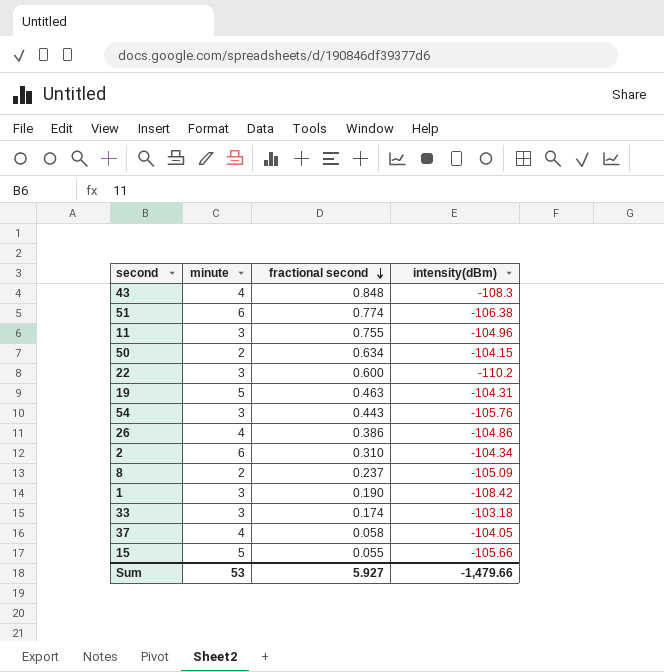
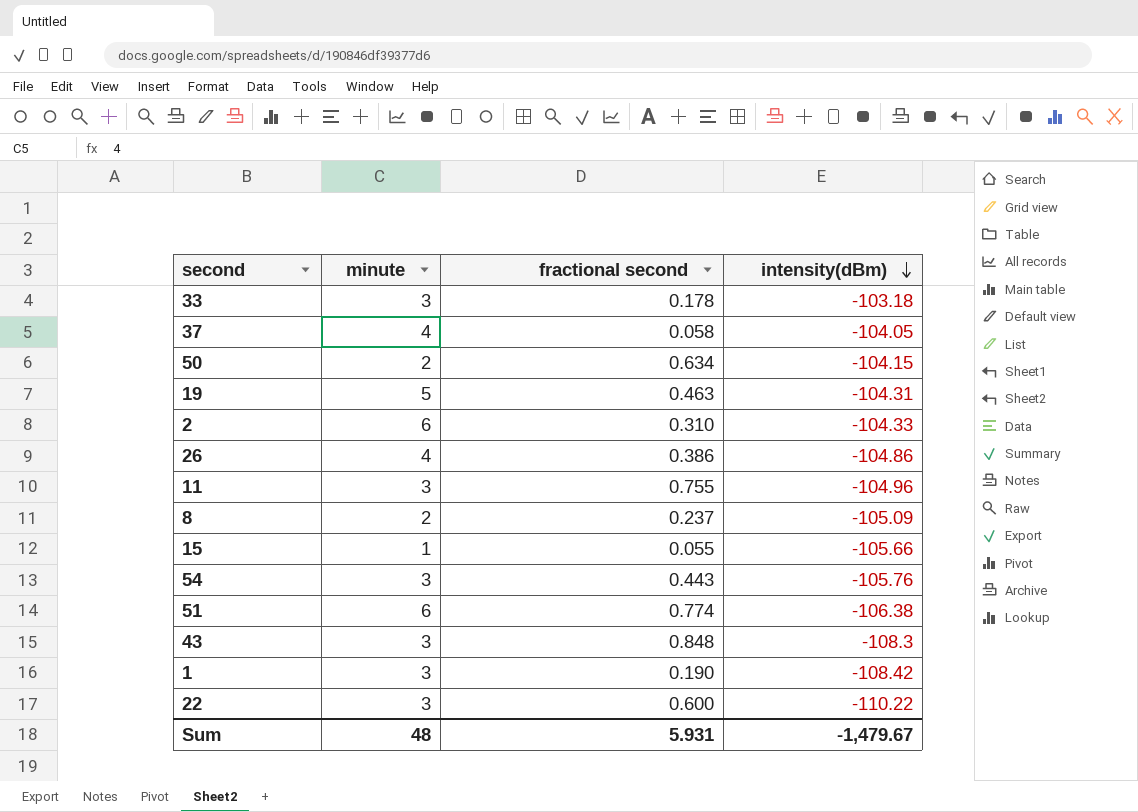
row order: fractional second descending -> intensity(dBm) descending
33 | fractional second: 0.174 -> 0.178
2 | intensity(dBm): -104.34 -> -104.33
15 | minute: 5 -> 1
43 | minute: 4 -> 3
22 | intensity(dBm): -110.2 -> -110.22
Sum | minute: 53 -> 48
Sum | fractional second: 5.927 -> 5.931
Sum | intensity(dBm): -1,479.66 -> -1,479.67

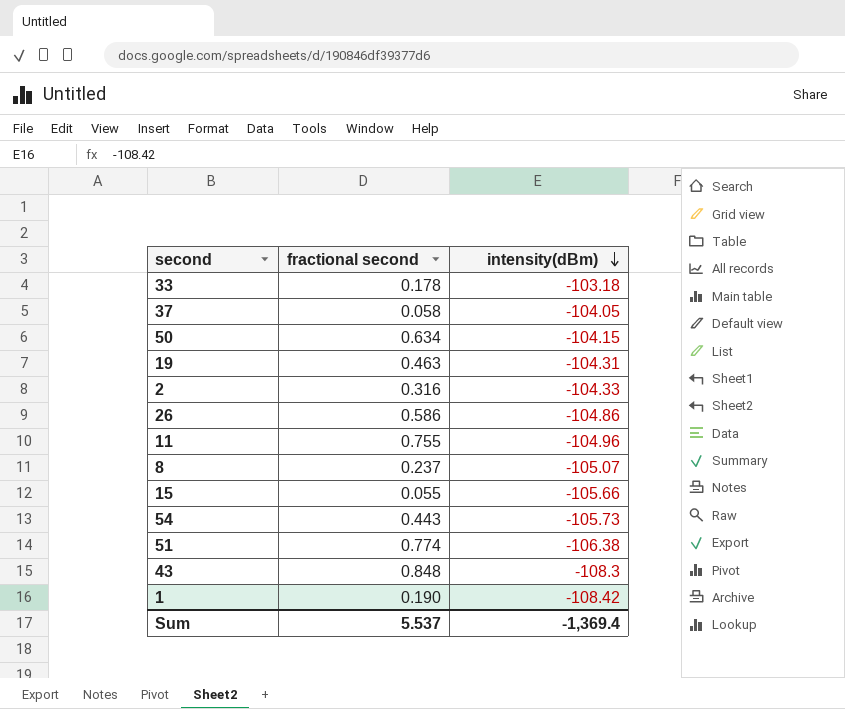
column minute | position: 2 -> none
row 22: 3 | 0.600 | -110.22 -> none
2 | fractional second: 0.310 -> 0.316
26 | fractional second: 0.386 -> 0.586
8 | intensity(dBm): -105.09 -> -105.07
54 | intensity(dBm): -105.76 -> -105.73
Sum | fractional second: 5.931 -> 5.537
Sum | intensity(dBm): -1,479.67 -> -1,369.4

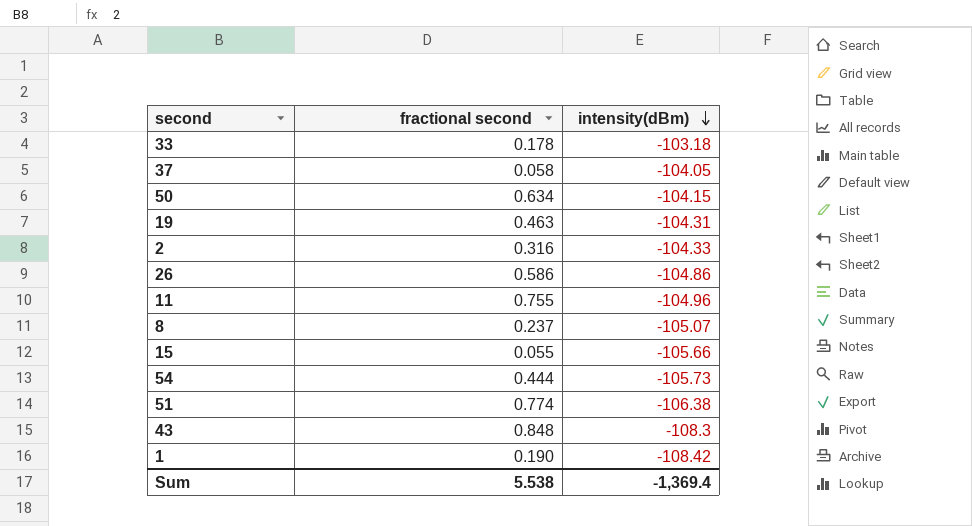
54 | fractional second: 0.443 -> 0.444
Sum | fractional second: 5.537 -> 5.538

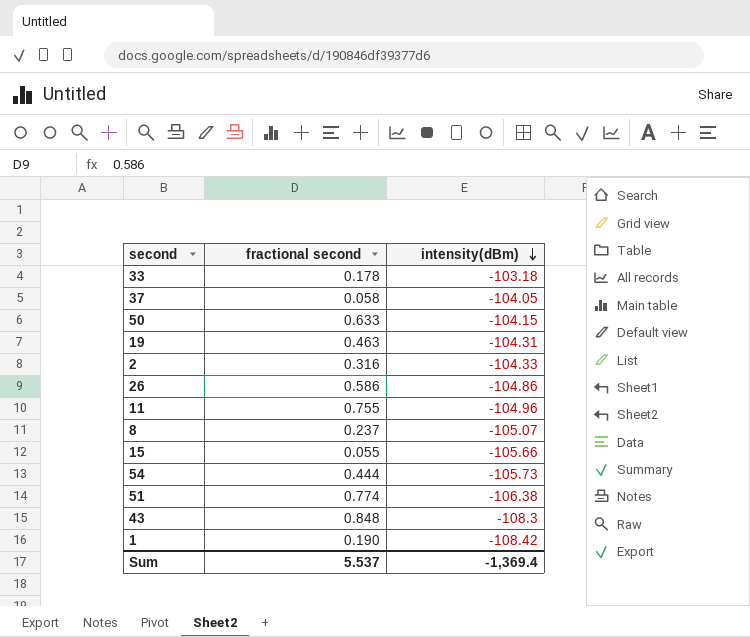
50 | fractional second: 0.634 -> 0.633
Sum | fractional second: 5.538 -> 5.537

